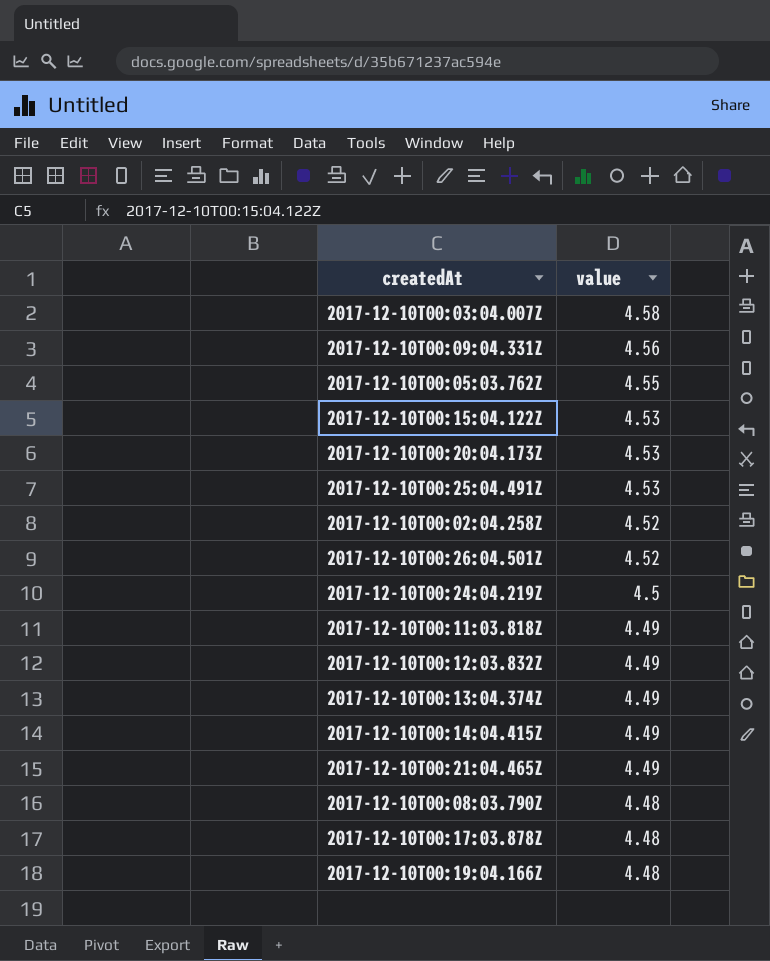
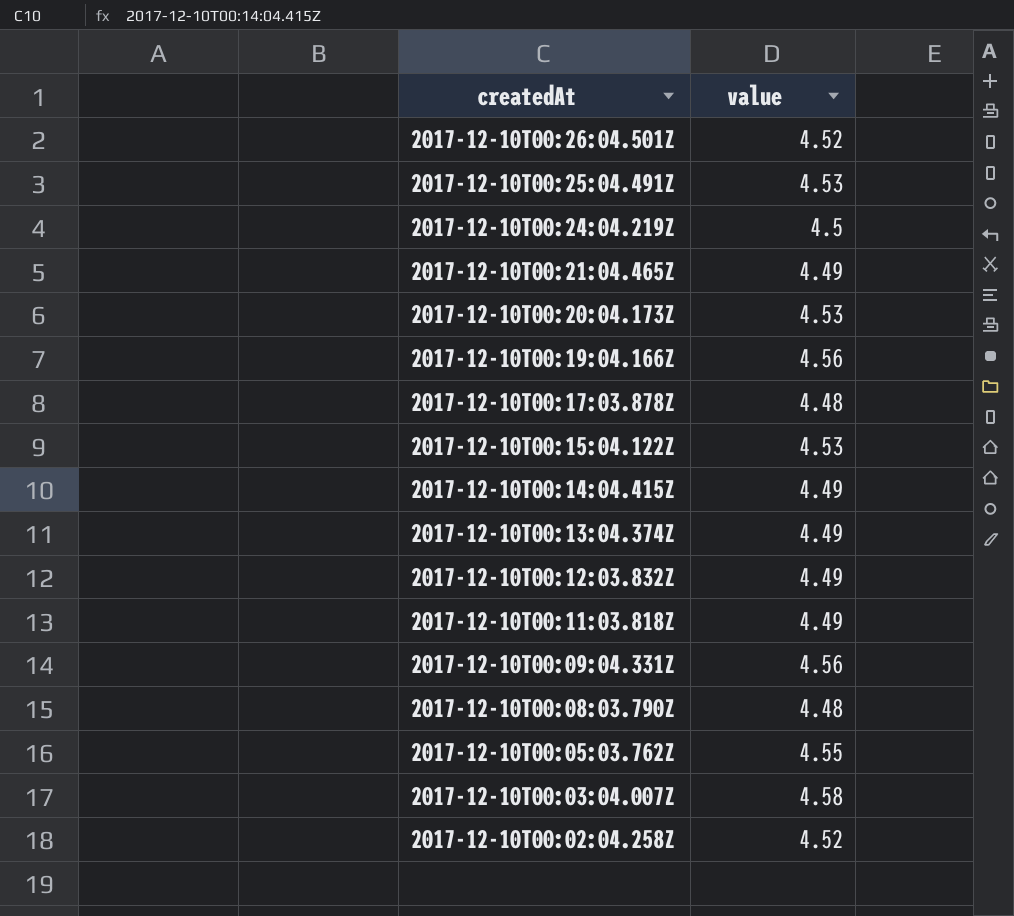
row order: value descending -> createdAt descending
2017-12-10T00:19:04.166Z | value: 4.48 -> 4.56

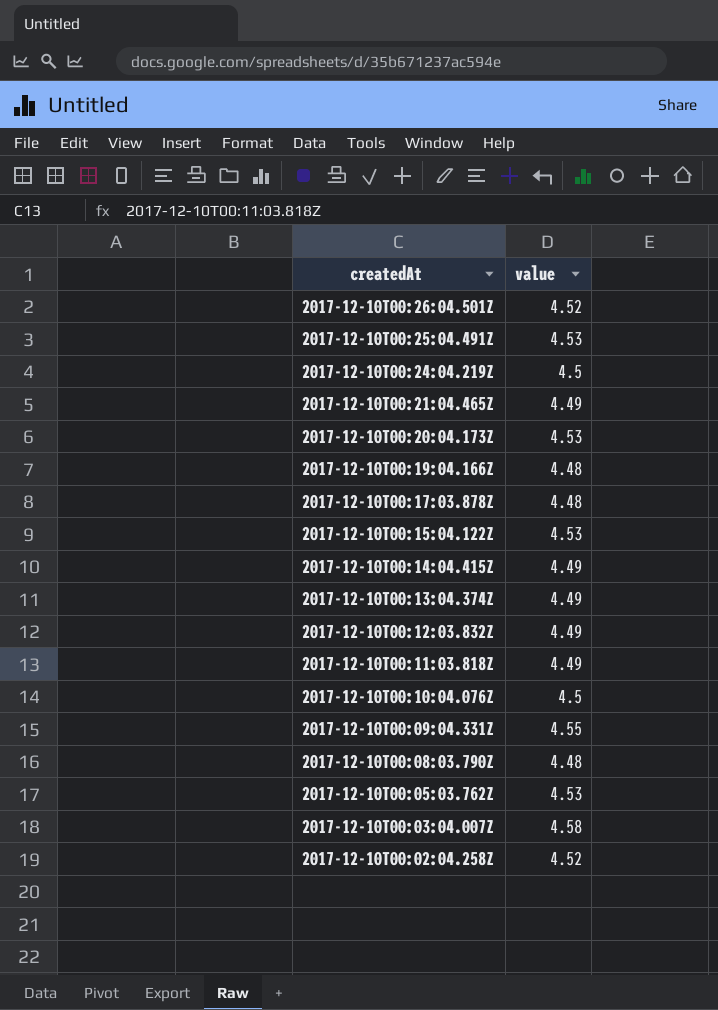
2017-12-10T00:19:04.166Z | value: 4.56 -> 4.48
row 2017-12-10T00:10:04.076Z: none -> 4.5
2017-12-10T00:09:04.331Z | value: 4.56 -> 4.55
2017-12-10T00:05:03.762Z | value: 4.55 -> 4.53

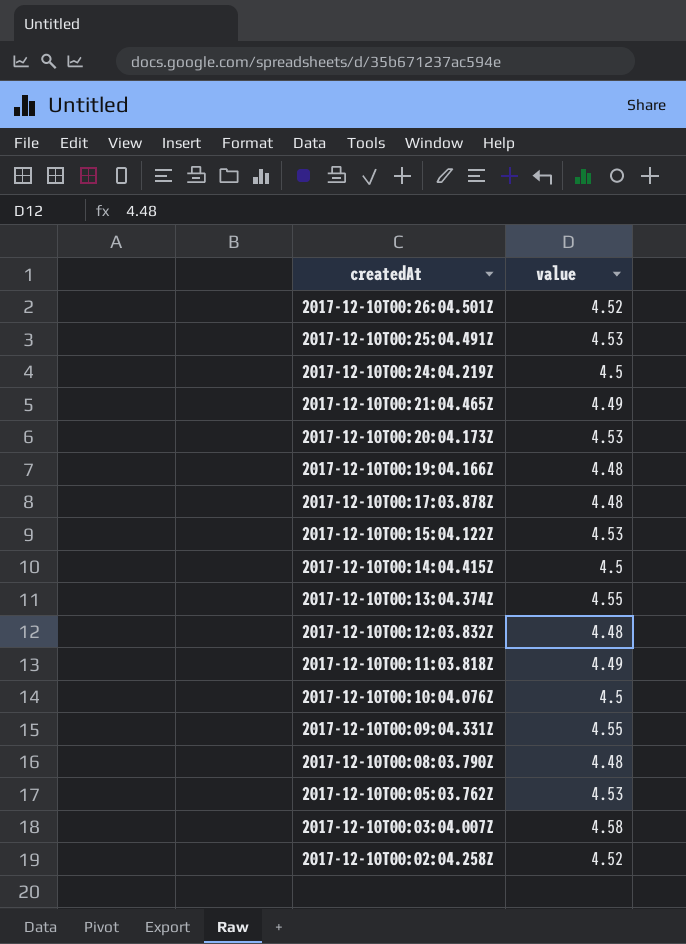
2017-12-10T00:14:04.415Z | value: 4.49 -> 4.5
2017-12-10T00:13:04.374Z | value: 4.49 -> 4.55
2017-12-10T00:12:03.832Z | value: 4.49 -> 4.48

